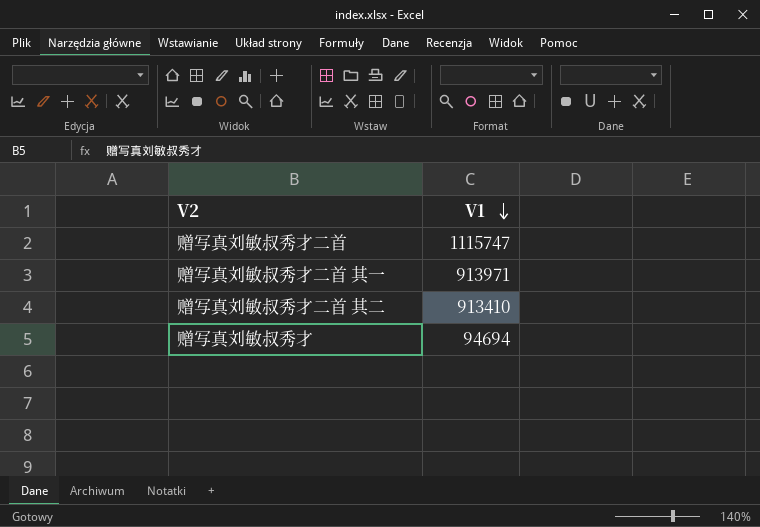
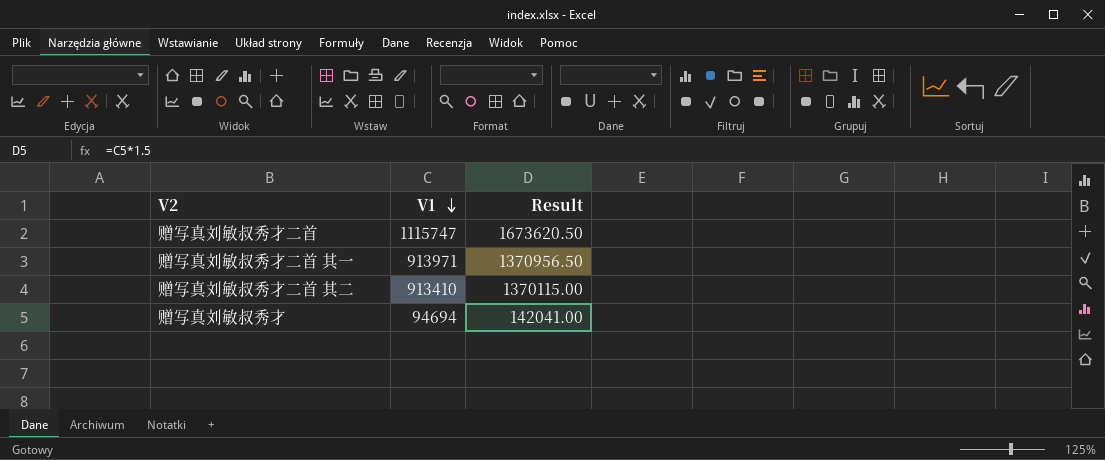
column Result | formula: none -> [V1] * 1.5

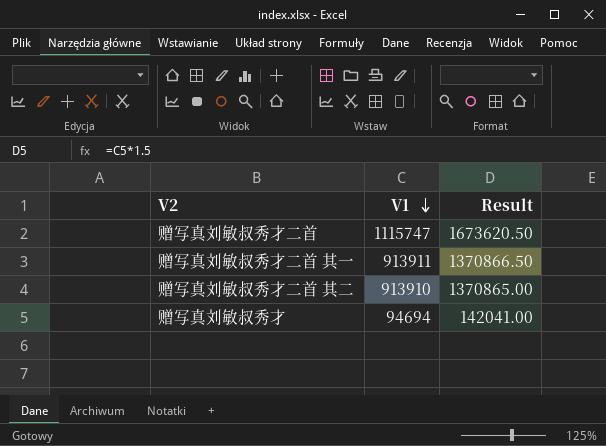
赠写真刘敏叔秀才二首 其一 | V1: 913971 -> 913911
赠写真刘敏叔秀才二首 其一 | Result: 1370956.50 -> 1370866.50
赠写真刘敏叔秀才二首 其二 | V1: 913410 -> 913910
赠写真刘敏叔秀才二首 其二 | Result: 1370115.00 -> 1370865.00

